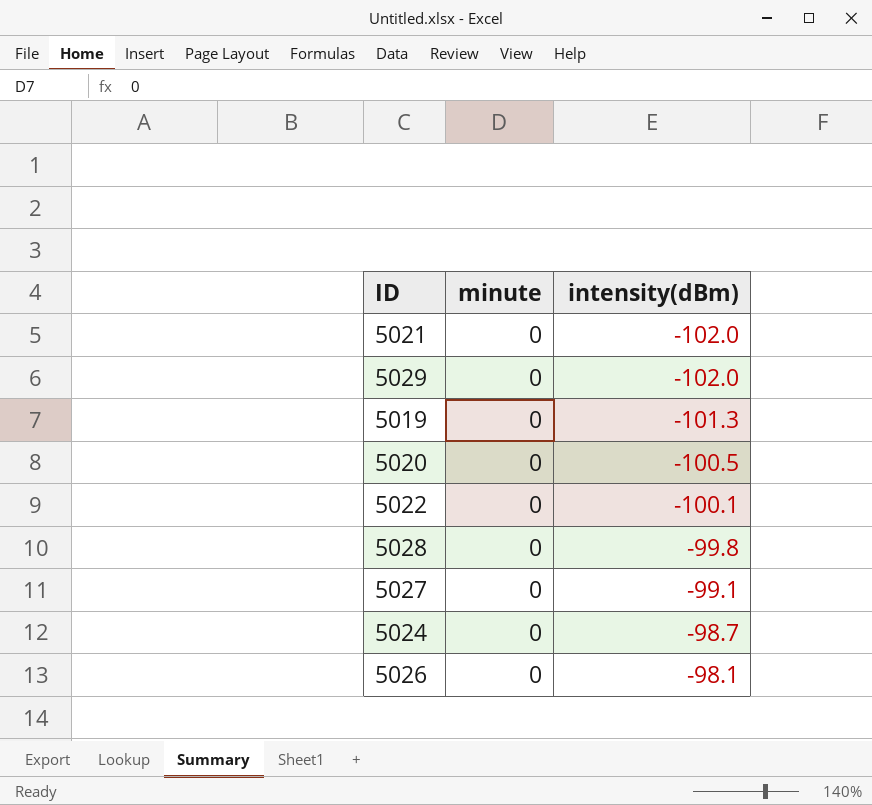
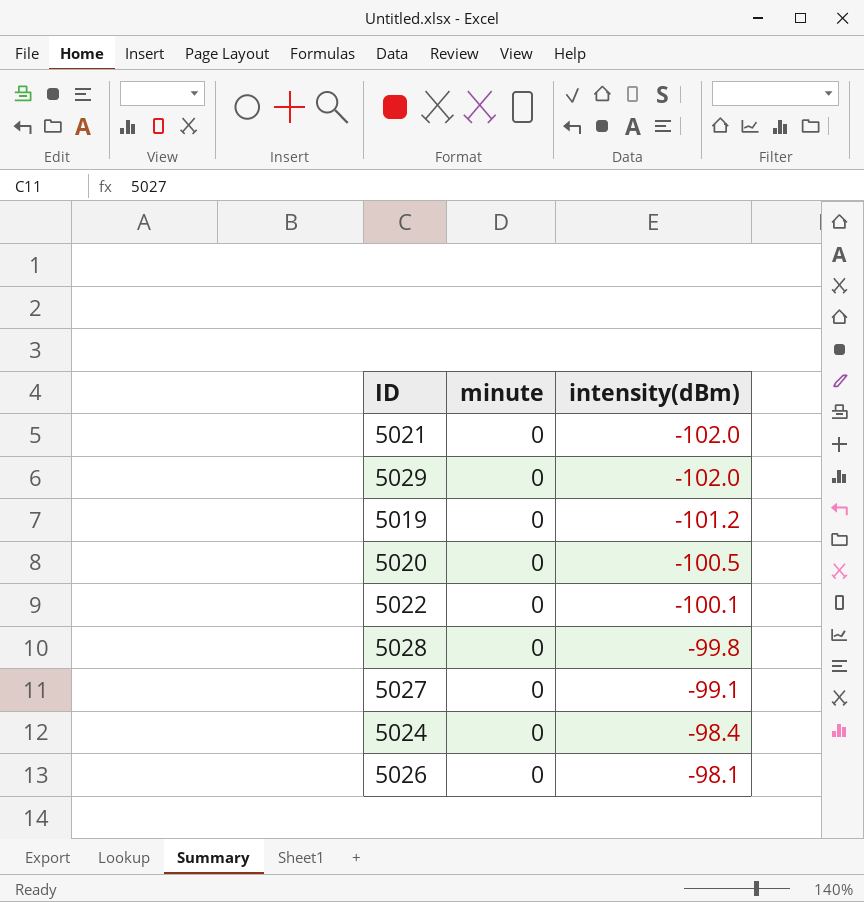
5019 | intensity(dBm): -101.3 -> -101.2
5024 | intensity(dBm): -98.7 -> -98.4

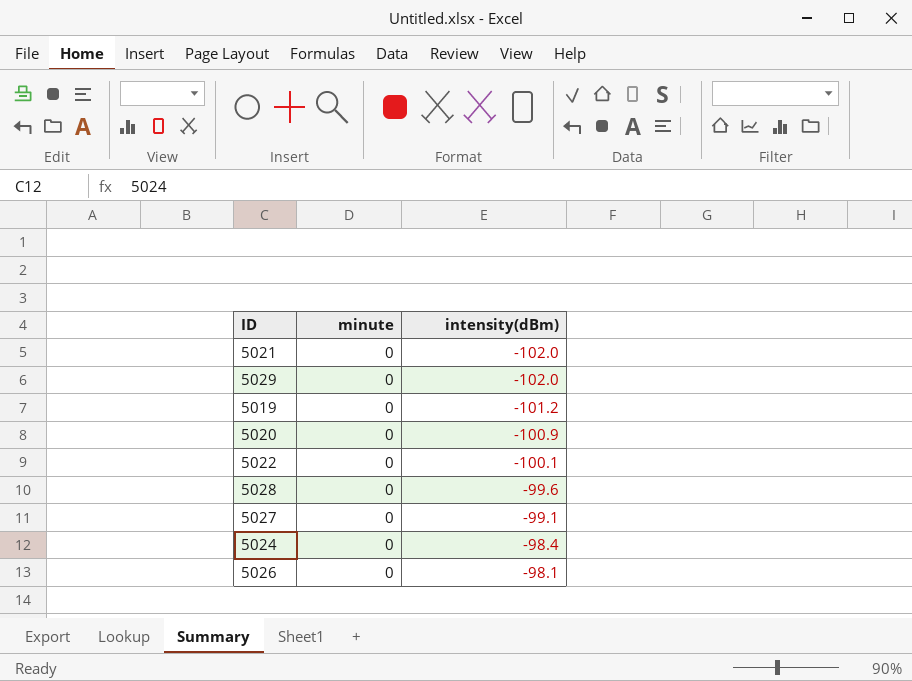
5020 | intensity(dBm): -100.5 -> -100.9
5028 | intensity(dBm): -99.8 -> -99.6

